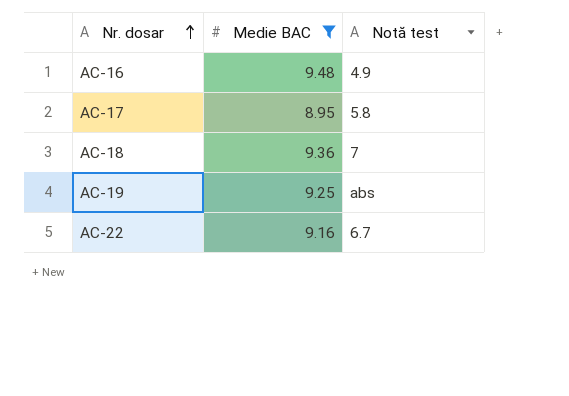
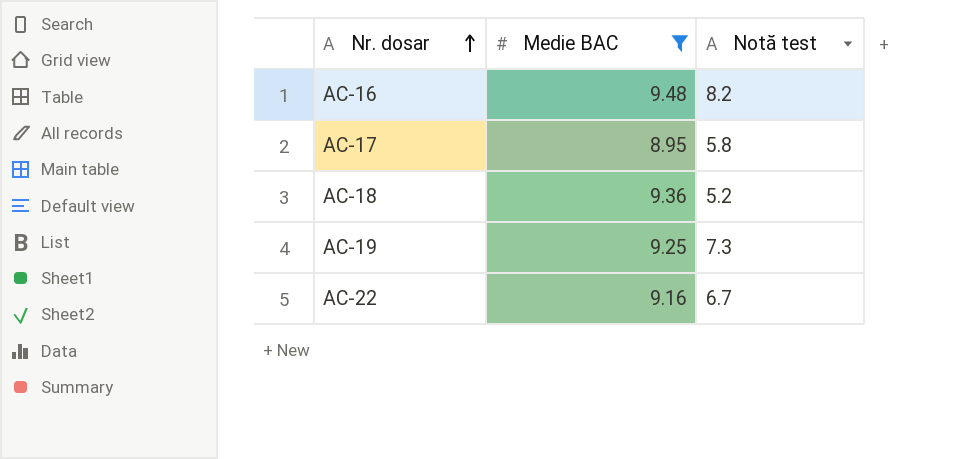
AC-16 | Notă test: 4.9 -> 8.2
AC-18 | Notă test: 7 -> 5.2
AC-19 | Notă test: abs -> 7.3

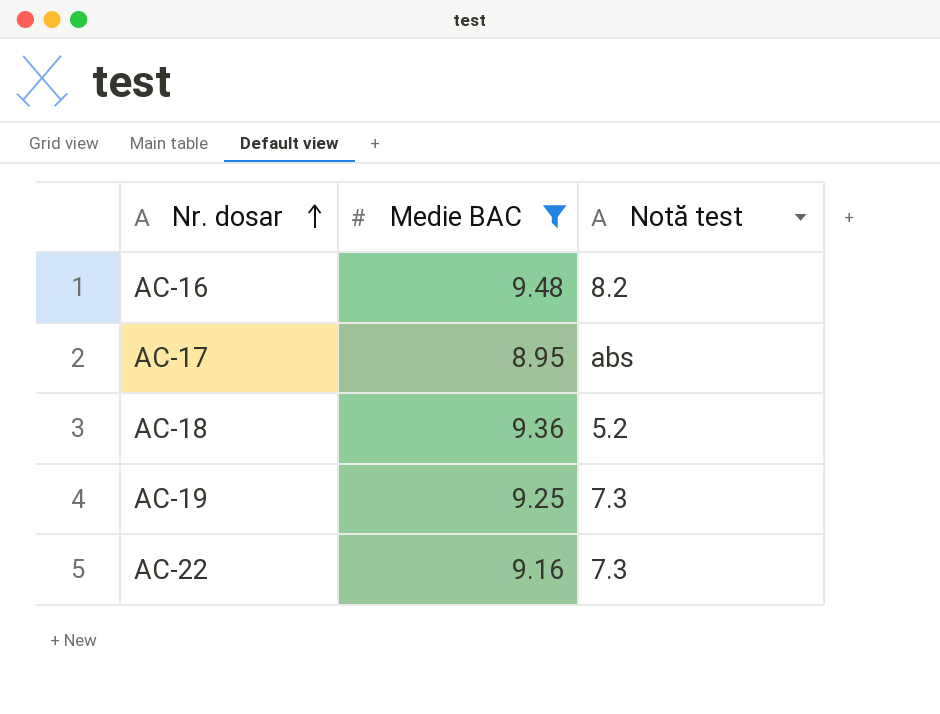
AC-17 | Notă test: 5.8 -> abs
AC-22 | Notă test: 6.7 -> 7.3

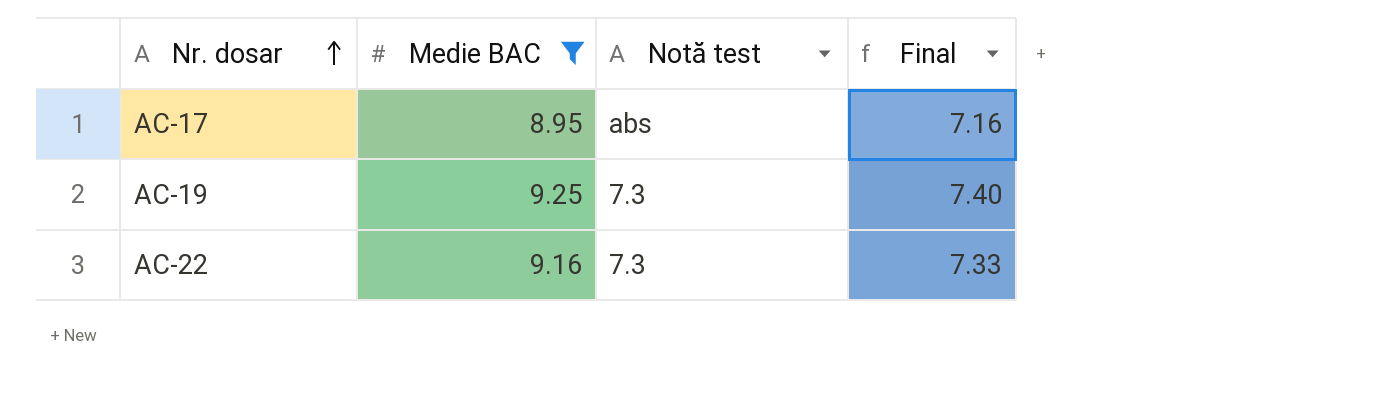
column Final | formula: none -> [Medie BAC] * 0.8
row AC-16: 9.48 | 8.2 -> none
row AC-18: 9.36 | 5.2 -> none

